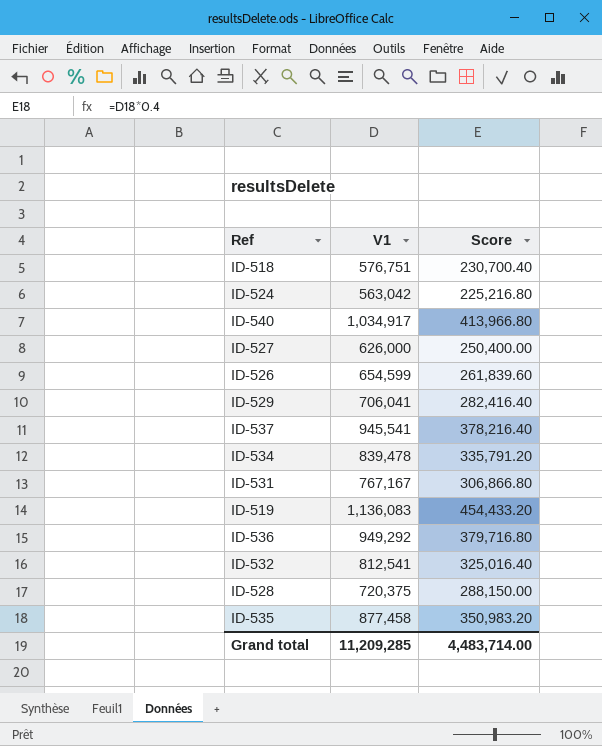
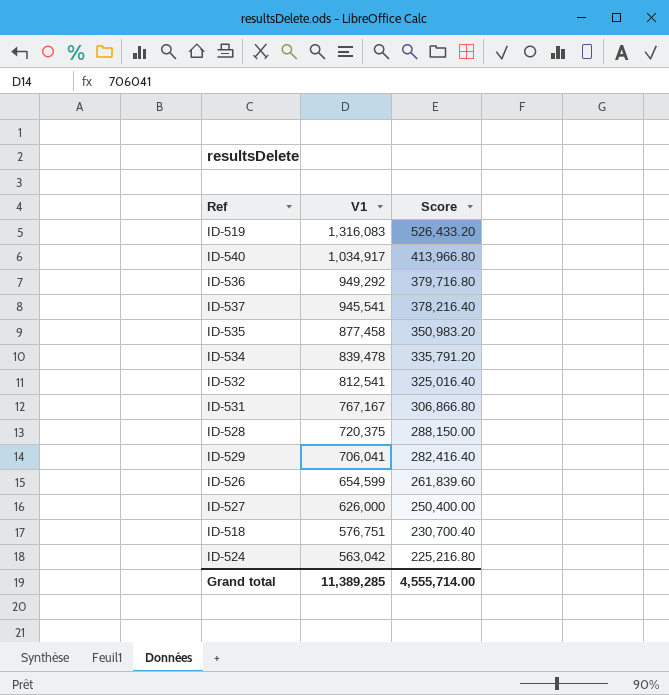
row order: none -> V1 descending
ID-519 | V1: 1,136,083 -> 1,316,083
ID-519 | Score: 454,433.20 -> 526,433.20
Grand total | V1: 11,209,285 -> 11,389,285
Grand total | Score: 4,483,714.00 -> 4,555,714.00

